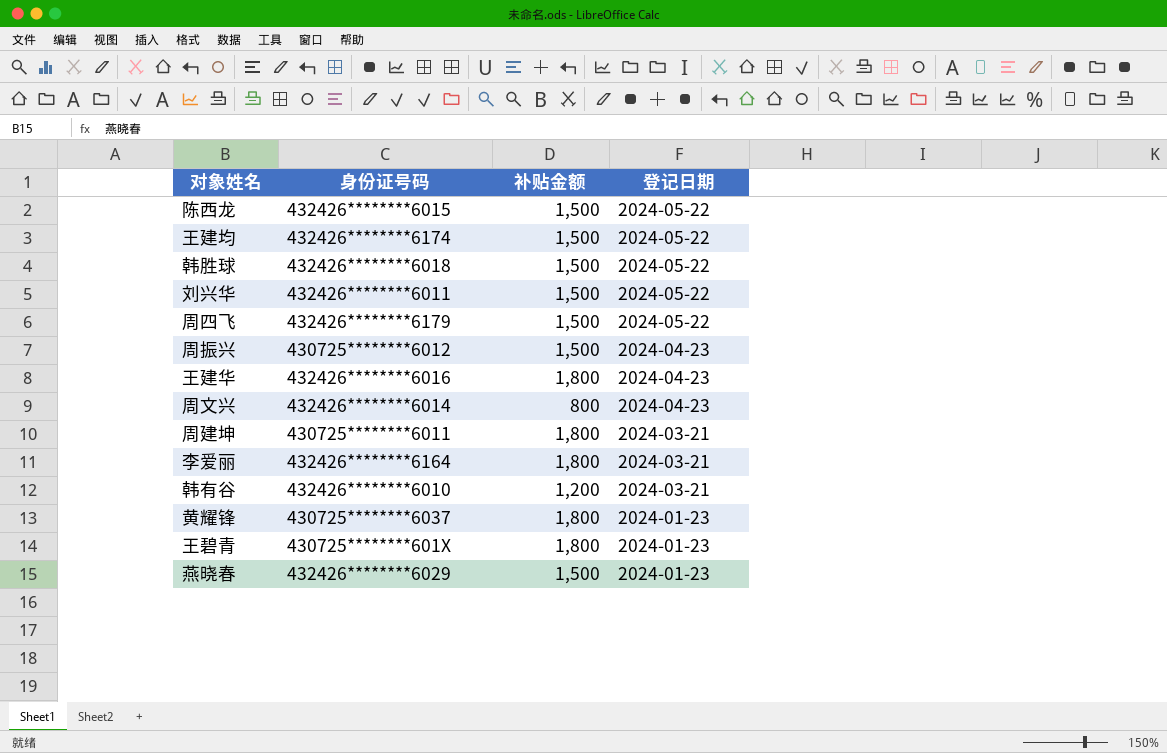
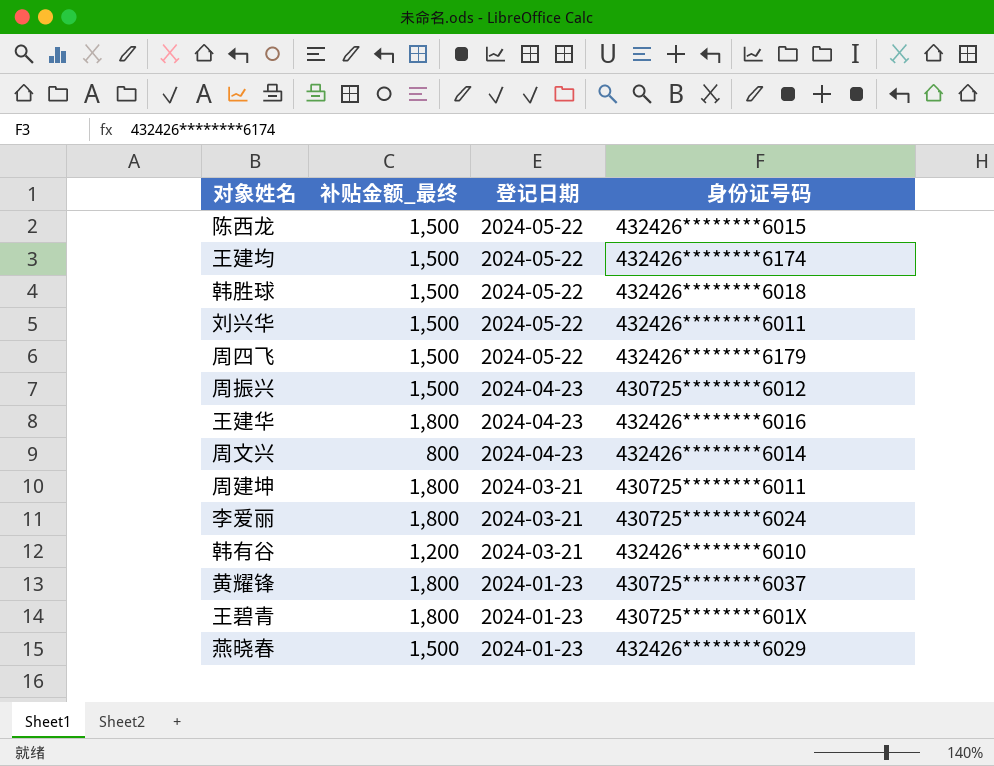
column name: 补贴金额 -> 补贴金额_最终
column 身份证号码 | position: 2 -> 4
李爱丽 | 身份证号码: 432426********6164 -> 430725********6024

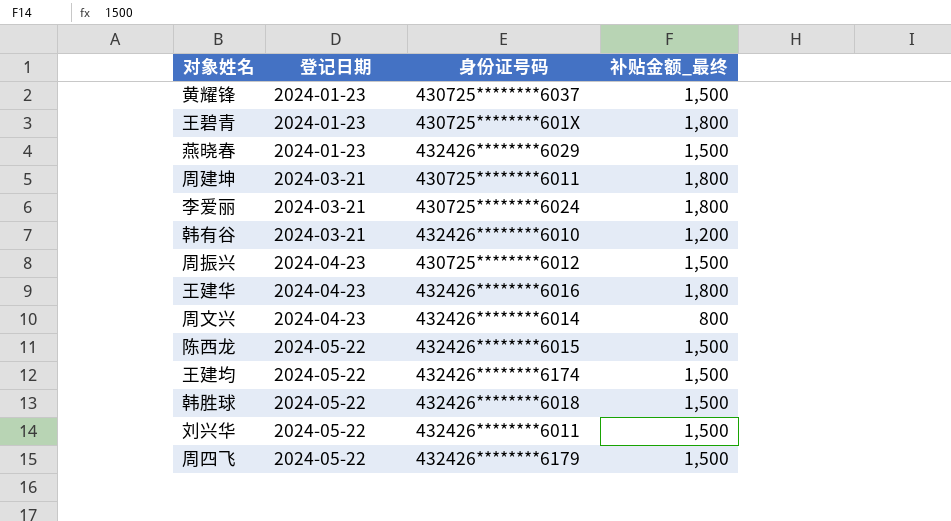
row order: 登记日期 descending -> 登记日期 ascending
column 补贴金额_最终 | position: 2 -> 4
黄耀锋 | 补贴金额_最终: 1,800 -> 1,500

